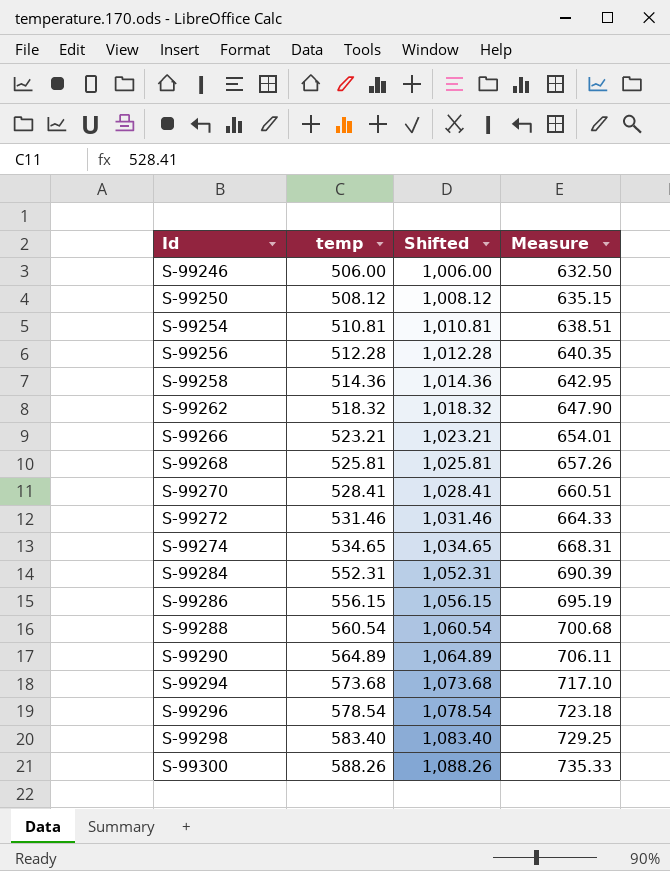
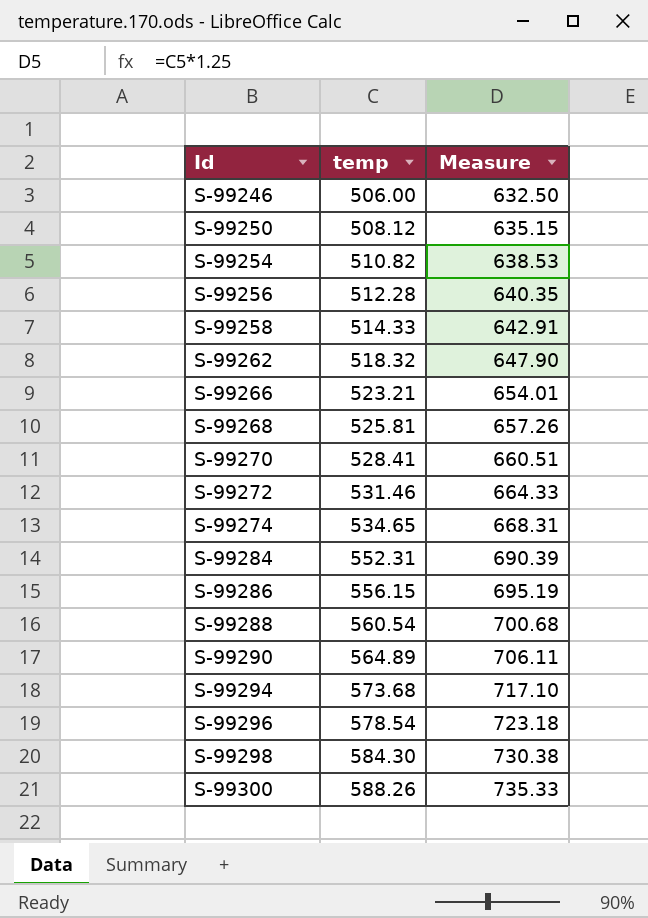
column Shifted | formula: [temp] + 500 -> none
S-99254 | temp: 510.81 -> 510.82
S-99254 | Measure: 638.51 -> 638.53
S-99258 | temp: 514.36 -> 514.33
S-99258 | Measure: 642.95 -> 642.91
S-99298 | temp: 583.40 -> 584.30
S-99298 | Measure: 729.25 -> 730.38

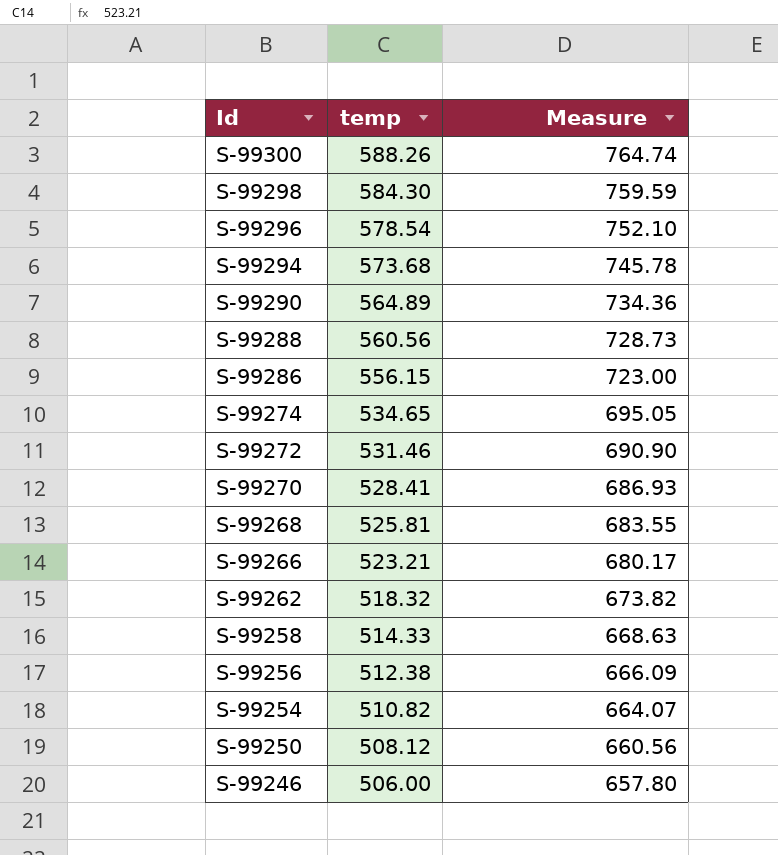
row order: Id ascending -> Id descending
column Measure | formula: [temp] * 1.25 -> [temp] * 1.3
row S-99284: 552.31 | 690.39 -> none
S-99288 | temp: 560.54 -> 560.56
S-99256 | temp: 512.28 -> 512.38

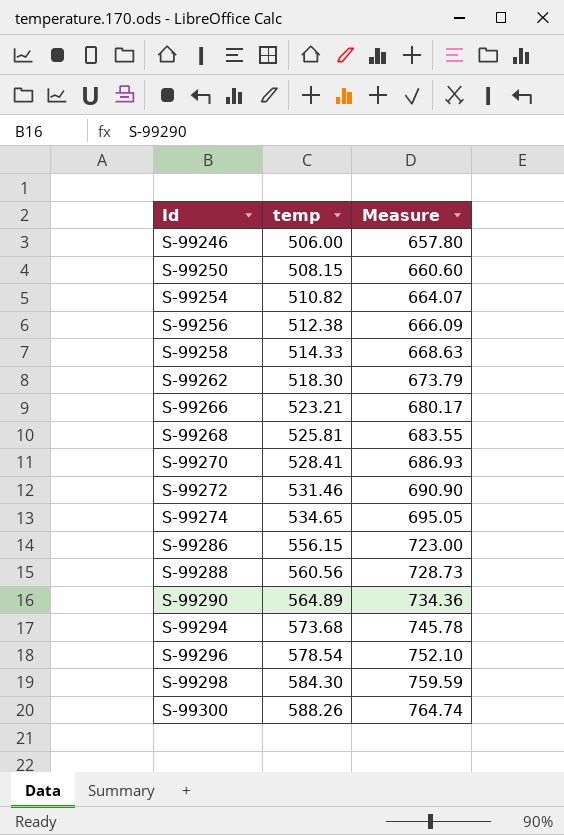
row order: Id descending -> Id ascending
S-99250 | temp: 508.12 -> 508.15
S-99250 | Measure: 660.56 -> 660.60
S-99262 | temp: 518.32 -> 518.30
S-99262 | Measure: 673.82 -> 673.79

